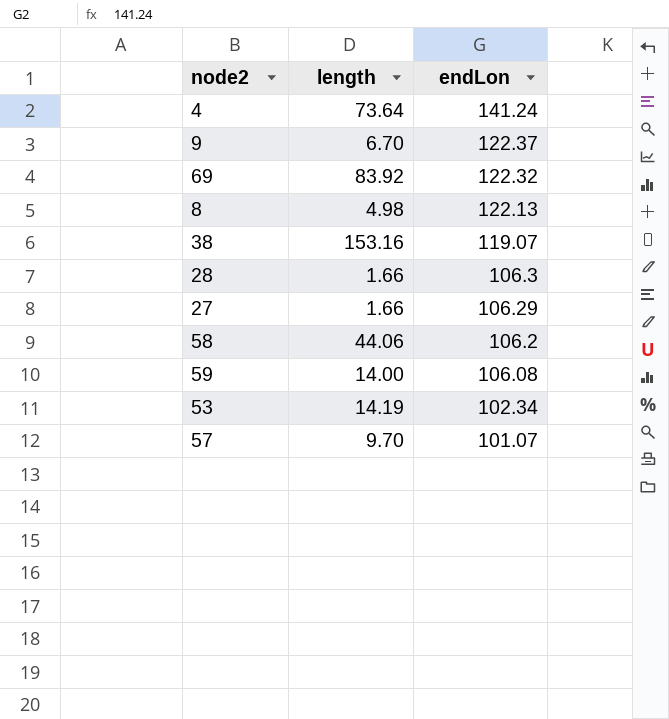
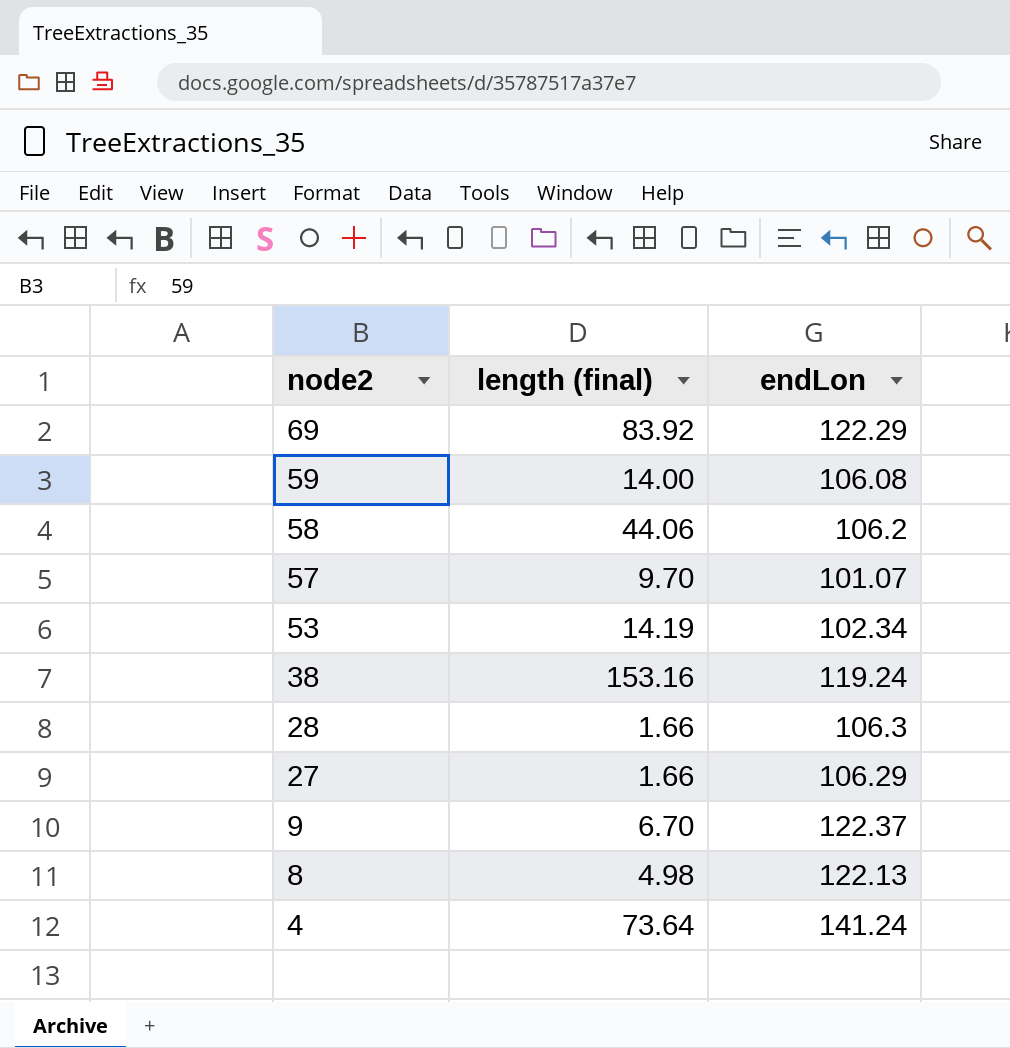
row order: endLon descending -> node2 descending
column name: length -> length (final)
69 | endLon: 122.32 -> 122.29
38 | endLon: 119.07 -> 119.24

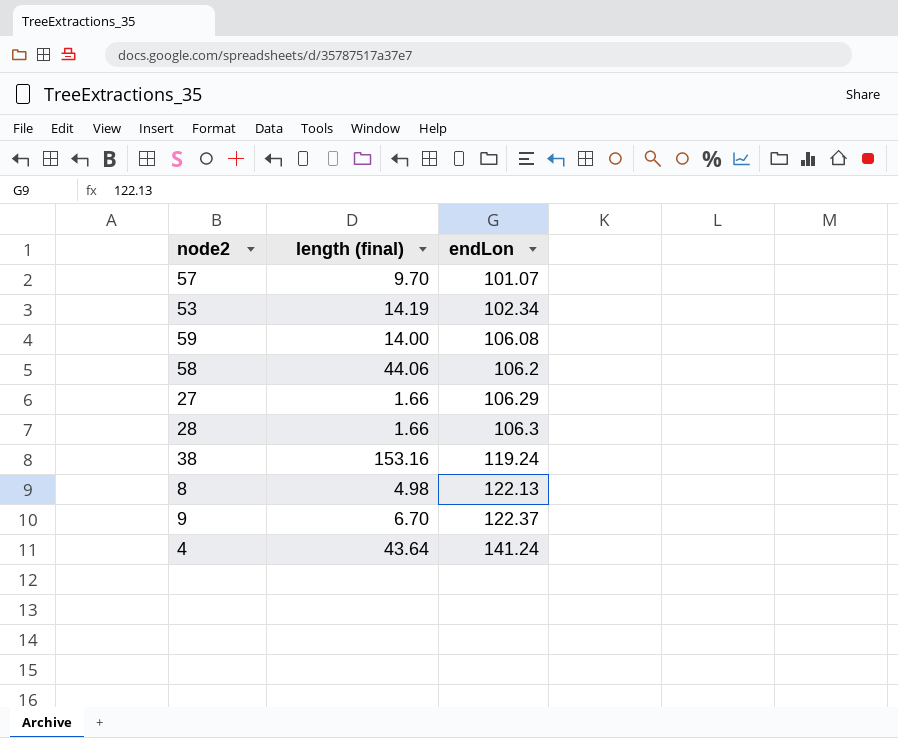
row order: node2 descending -> endLon ascending
row 69: 83.92 | 122.29 -> none
4 | length (final): 73.64 -> 43.64

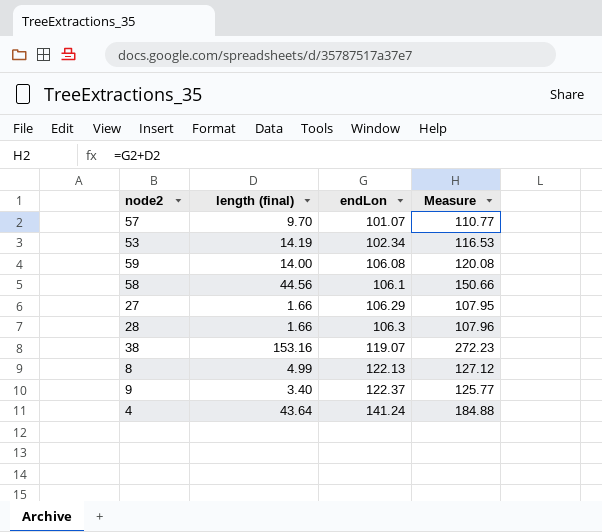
column Measure | formula: none -> [length (final)] + [endLon]
58 | length (final): 44.06 -> 44.56
58 | endLon: 106.2 -> 106.1
38 | endLon: 119.24 -> 119.07
8 | length (final): 4.98 -> 4.99
9 | length (final): 6.70 -> 3.40

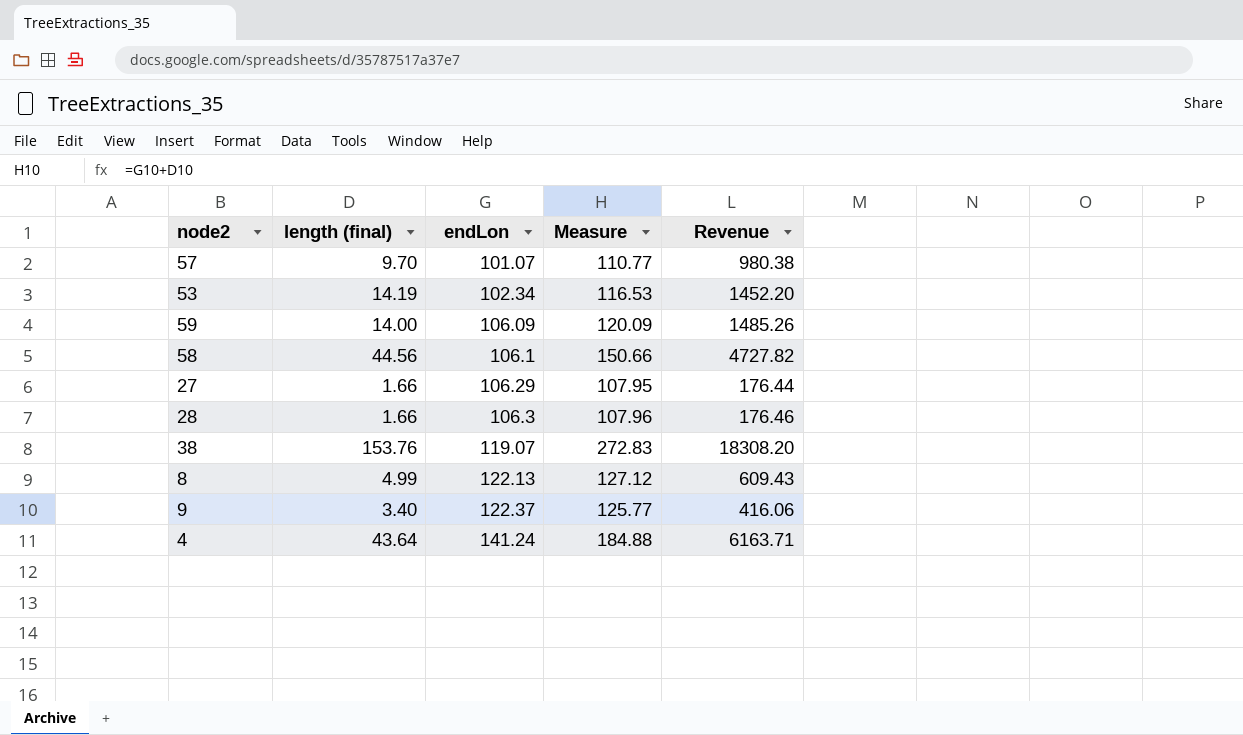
column Revenue | formula: none -> [length (final)] * [endLon]
59 | endLon: 106.08 -> 106.09
59 | Measure: 120.08 -> 120.09
38 | length (final): 153.16 -> 153.76
38 | Measure: 272.23 -> 272.83

